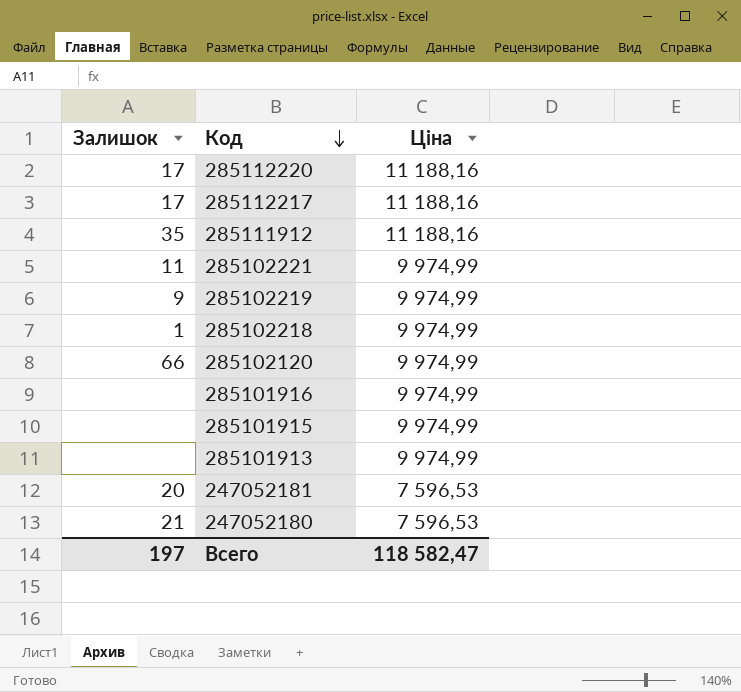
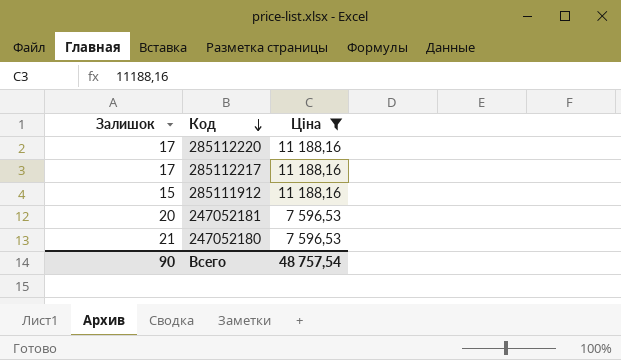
filter: none -> Ціна != 9 974,99
285111912 | Залишок: 35 -> 15
Всего | Залишок: 197 -> 90
Всего | Ціна: 118 582,47 -> 48 757,54

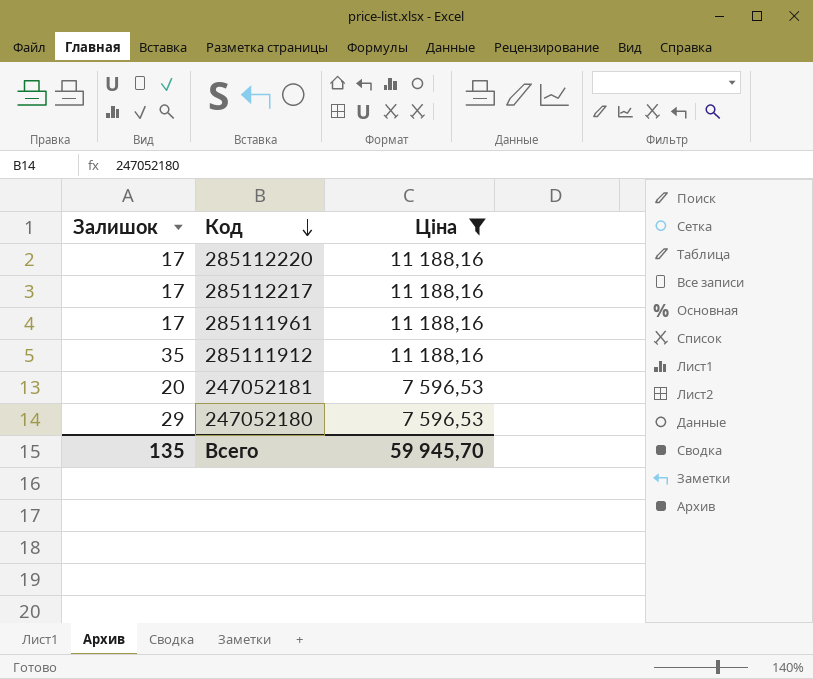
row 285111961: none -> 17 | 11 188,16
285111912 | Залишок: 15 -> 35
247052180 | Залишок: 21 -> 29
Всего | Залишок: 90 -> 135
Всего | Ціна: 48 757,54 -> 59 945,70

